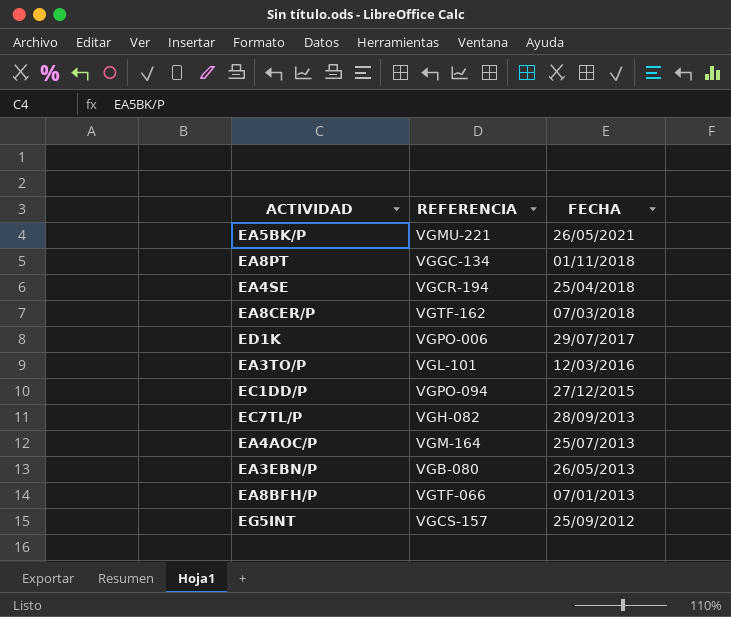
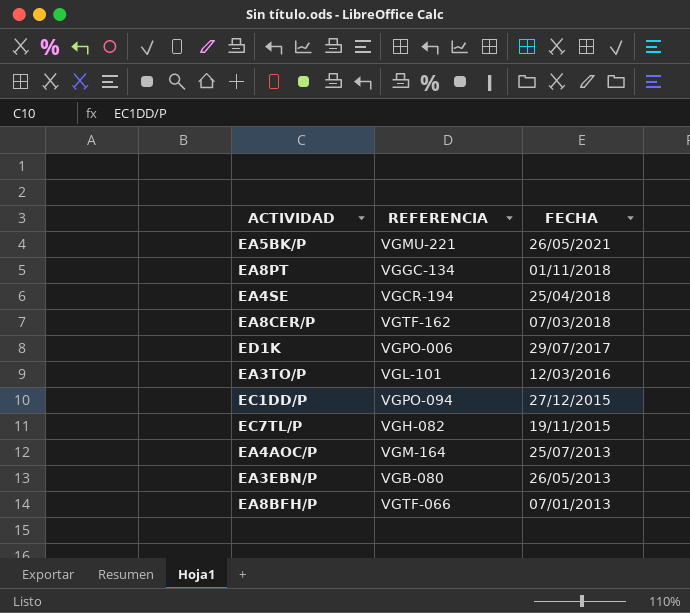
row EG5INT: VGCS-157 | 25/09/2012 -> none
EC7TL/P | FECHA: 28/09/2013 -> 19/11/2015

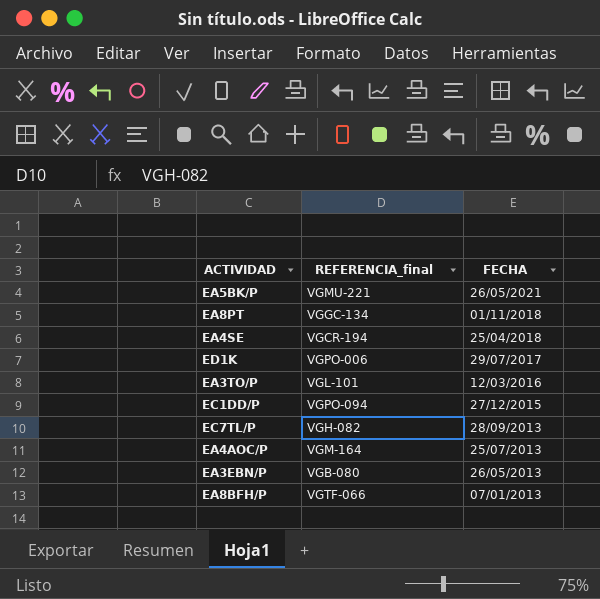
column name: REFERENCIA -> REFERENCIA_final
row EA8CER/P: VGTF-162 | 07/03/2018 -> none
EC7TL/P | FECHA: 19/11/2015 -> 28/09/2013

